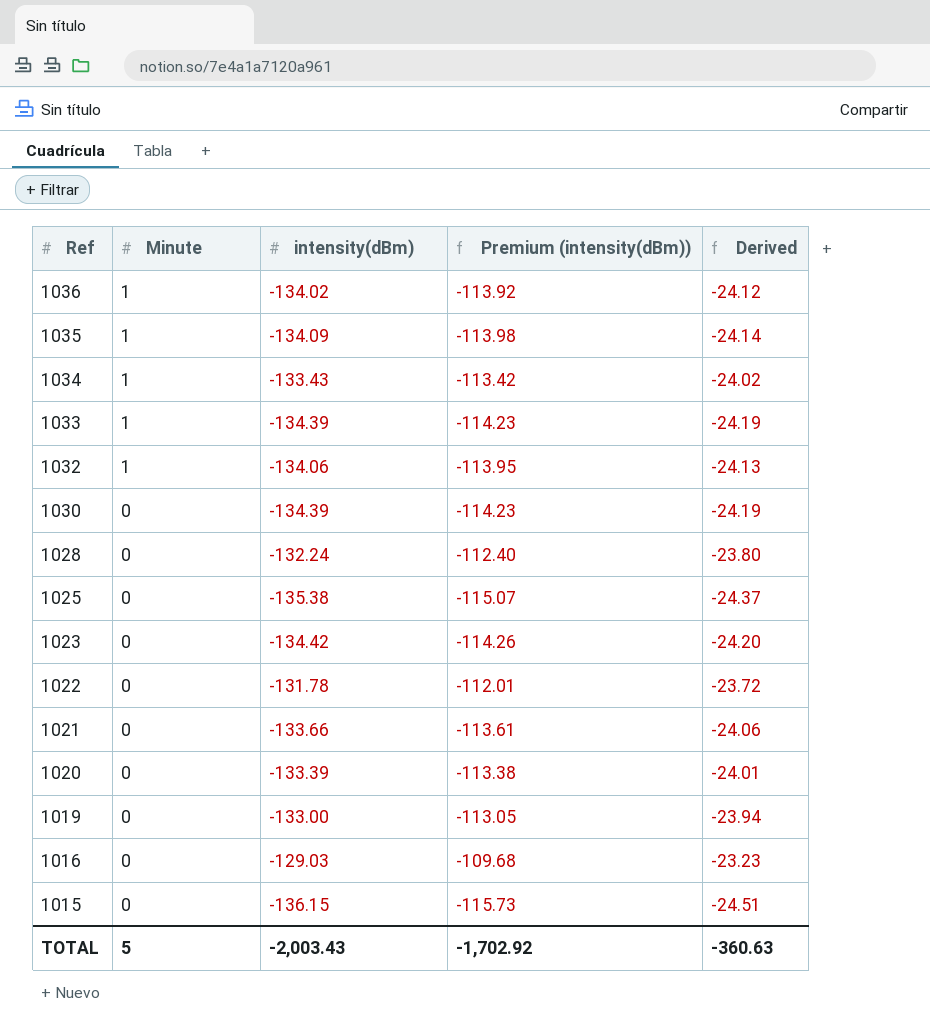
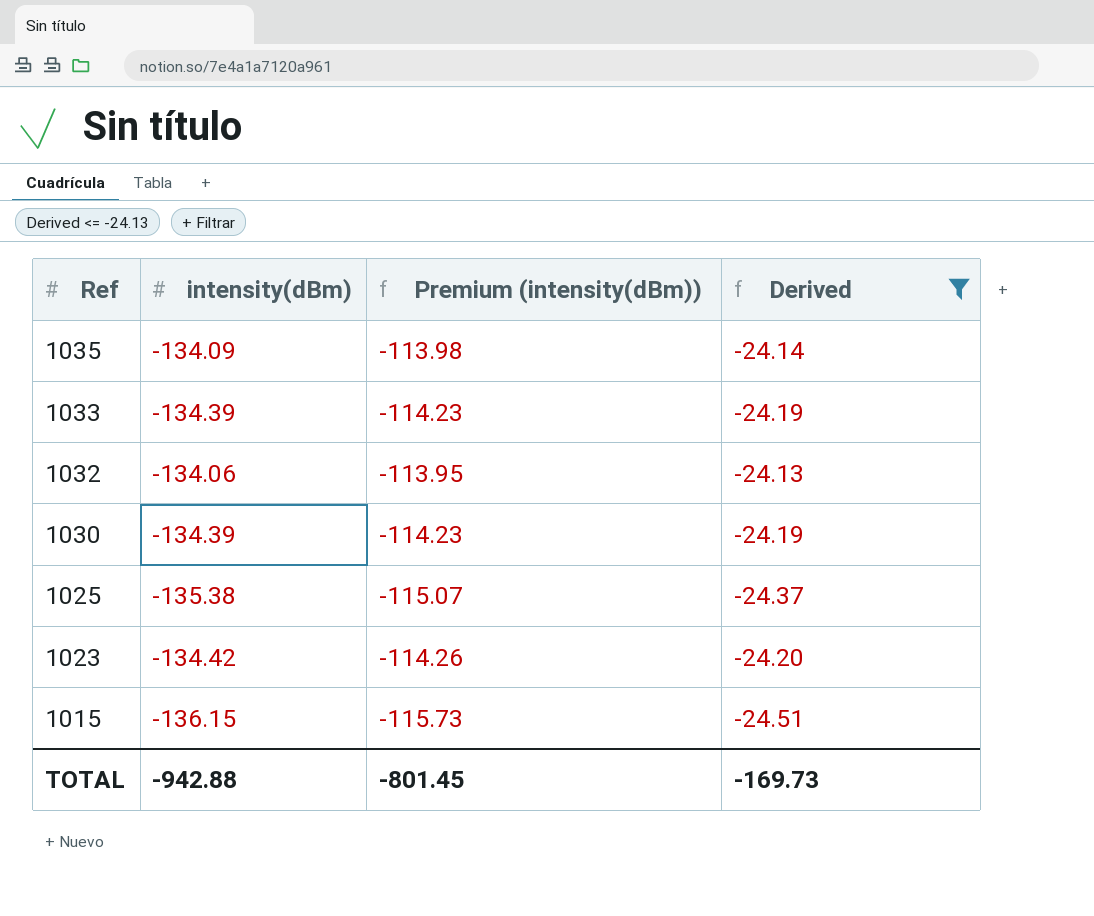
filter: none -> Derived <= -24.13
column Minute | position: 2 -> none
TOTAL | intensity(dBm): -2,003.43 -> -942.88
TOTAL | Premium (intensity(dBm)): -1,702.92 -> -801.45
TOTAL | Derived: -360.63 -> -169.73

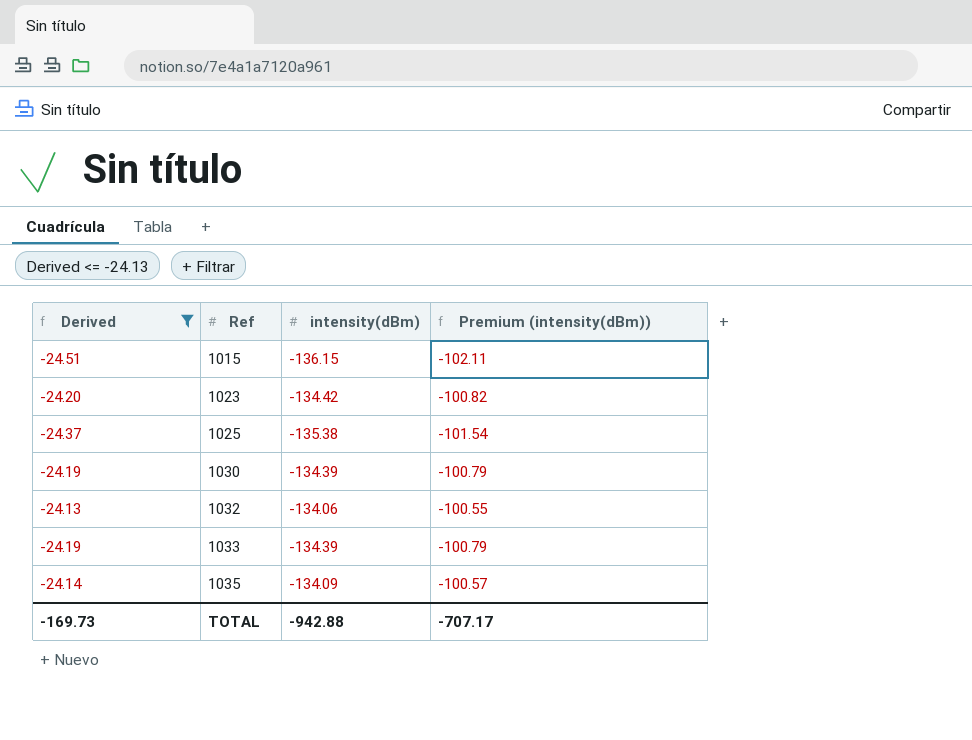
row order: Ref descending -> Ref ascending
column Derived | position: 4 -> 1
column Premium (intensity(dBm)) | formula: [intensity(dBm)] * 0.85 -> [intensity(dBm)] * 0.75
TOTAL | Premium (intensity(dBm)): -801.45 -> -707.17

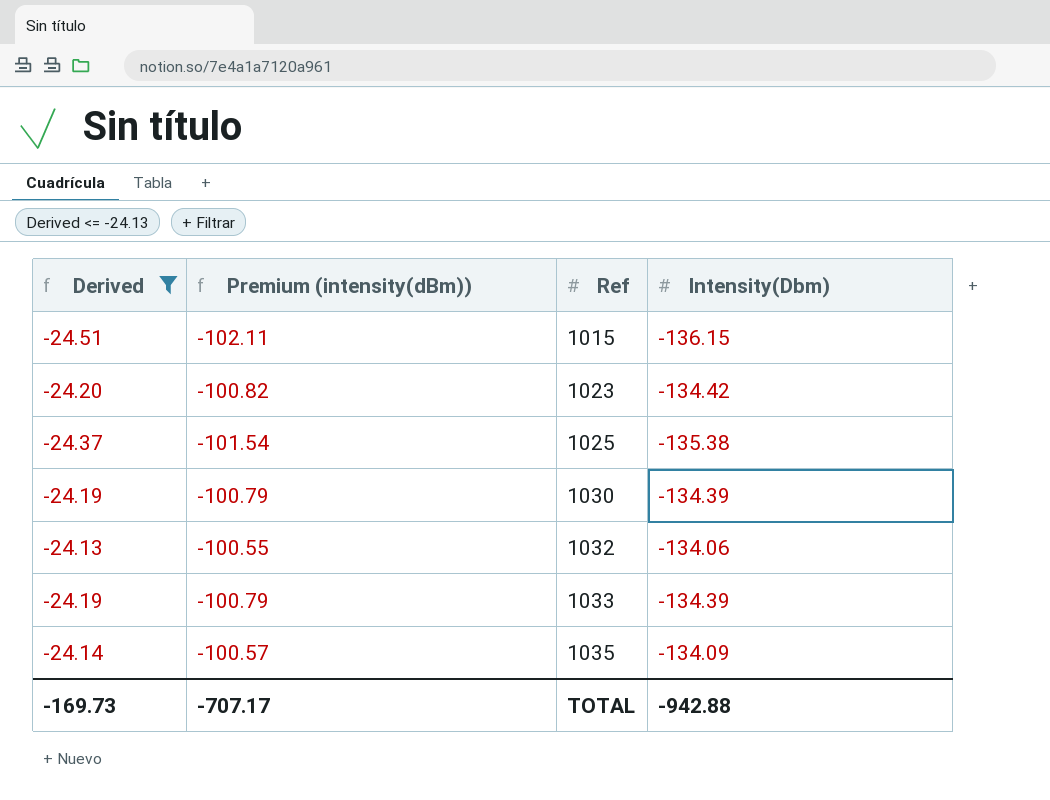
column Premium (intensity(dBm)) | position: 4 -> 2
column name: intensity(dBm) -> Intensity(Dbm)

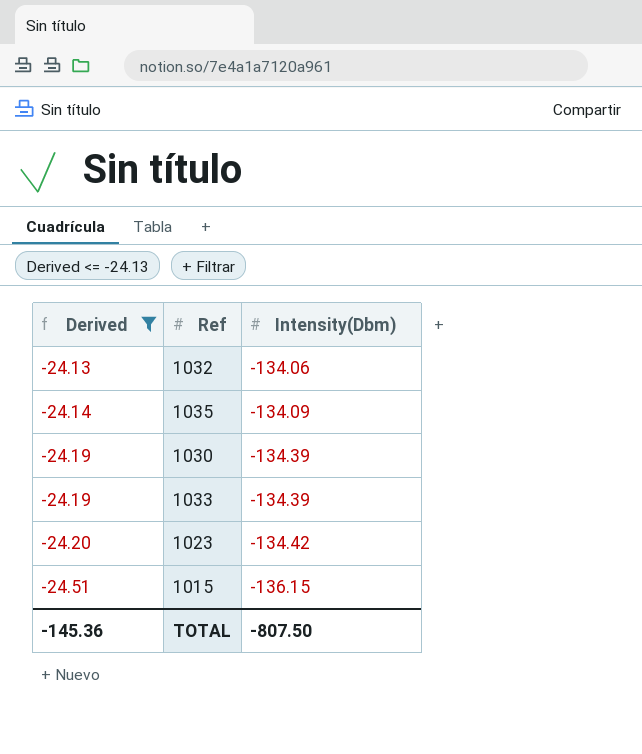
row order: Ref ascending -> Derived descending
column Premium (intensity(dBm)) | formula: [Intensity(Dbm)] * 0.75 -> none
row 1025: -24.37 | -101.54 | -135.38 -> none
TOTAL | Derived: -169.73 -> -145.36
TOTAL | Intensity(Dbm): -942.88 -> -807.50

